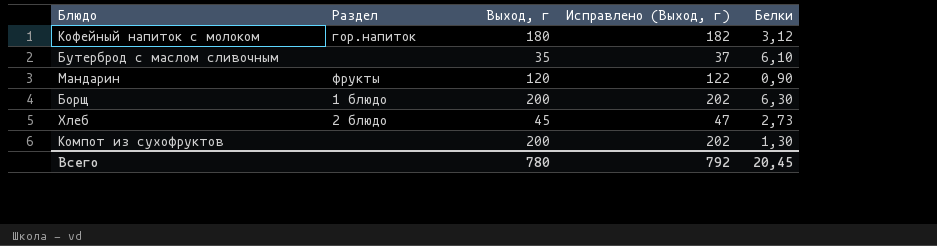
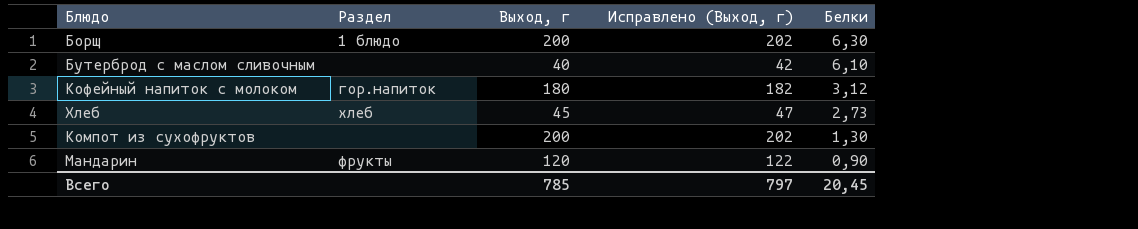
row order: none -> Белки descending
Бутерброд с маслом сливочным | Выход, г: 35 -> 40
Бутерброд с маслом сливочным | Исправлено (Выход, г): 37 -> 42
Хлеб | Раздел: 2 блюдо -> хлеб
Всего | Выход, г: 780 -> 785
Всего | Исправлено (Выход, г): 792 -> 797

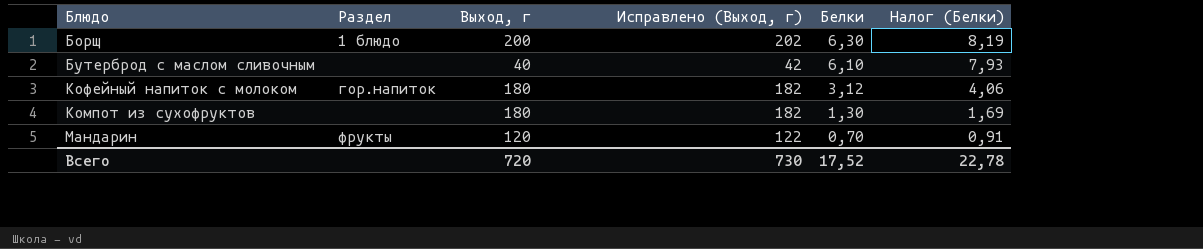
column Налог (Белки) | formula: none -> [Белки] * 1,3
row Хлеб: хлеб | 45 | 47 | 2,73 -> none
Компот из сухофруктов | Выход, г: 200 -> 180
Компот из сухофруктов | Исправлено (Выход, г): 202 -> 182
Мандарин | Белки: 0,90 -> 0,70
Всего | Выход, г: 785 -> 720
Всего | Исправлено (Выход, г): 797 -> 730
Всего | Белки: 20,45 -> 17,52

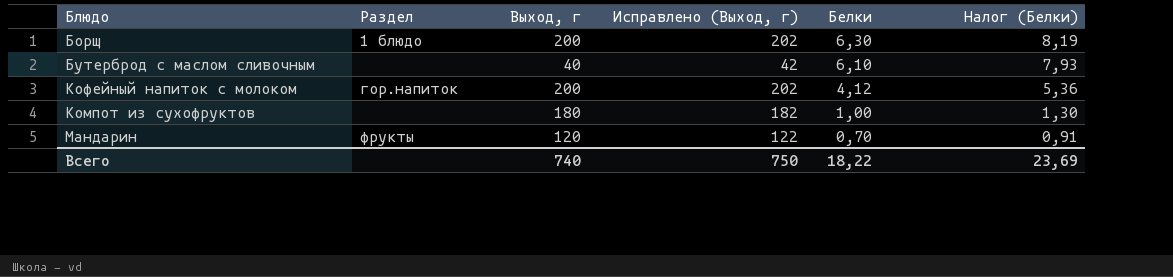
Кофейный напиток с молоком | Выход, г: 180 -> 200
Кофейный напиток с молоком | Исправлено (Выход, г): 182 -> 202
Кофейный напиток с молоком | Белки: 3,12 -> 4,12
Кофейный напиток с молоком | Налог (Белки): 4,06 -> 5,36
Компот из сухофруктов | Белки: 1,30 -> 1,00
Компот из сухофруктов | Налог (Белки): 1,69 -> 1,30
Всего | Выход, г: 720 -> 740
Всего | Исправлено (Выход, г): 730 -> 750
Всего | Белки: 17,52 -> 18,22
Всего | Налог (Белки): 22,78 -> 23,69

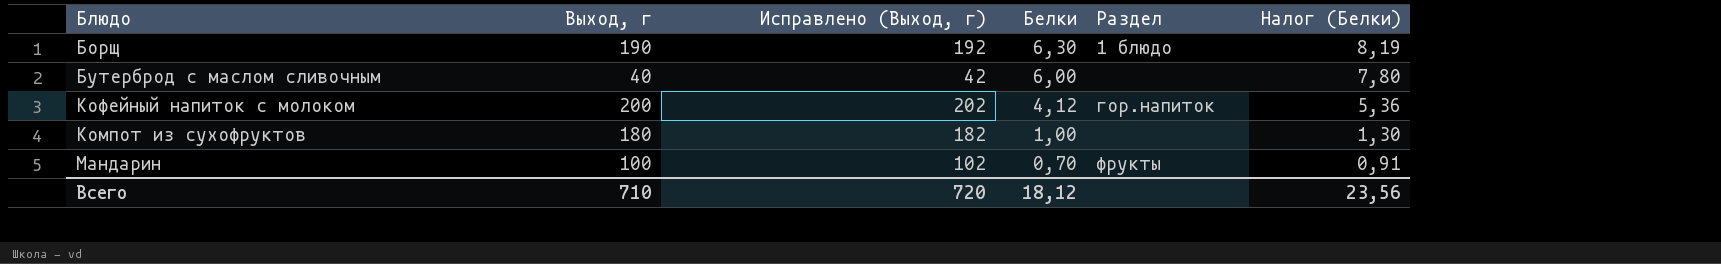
column Раздел | position: 2 -> 5
Борщ | Выход, г: 200 -> 190
Борщ | Исправлено (Выход, г): 202 -> 192
Бутерброд с маслом сливочным | Белки: 6,10 -> 6,00
Бутерброд с маслом сливочным | Налог (Белки): 7,93 -> 7,80
Мандарин | Выход, г: 120 -> 100
Мандарин | Исправлено (Выход, г): 122 -> 102
Всего | Выход, г: 740 -> 710
Всего | Исправлено (Выход, г): 750 -> 720
Всего | Белки: 18,22 -> 18,12
Всего | Налог (Белки): 23,69 -> 23,56

